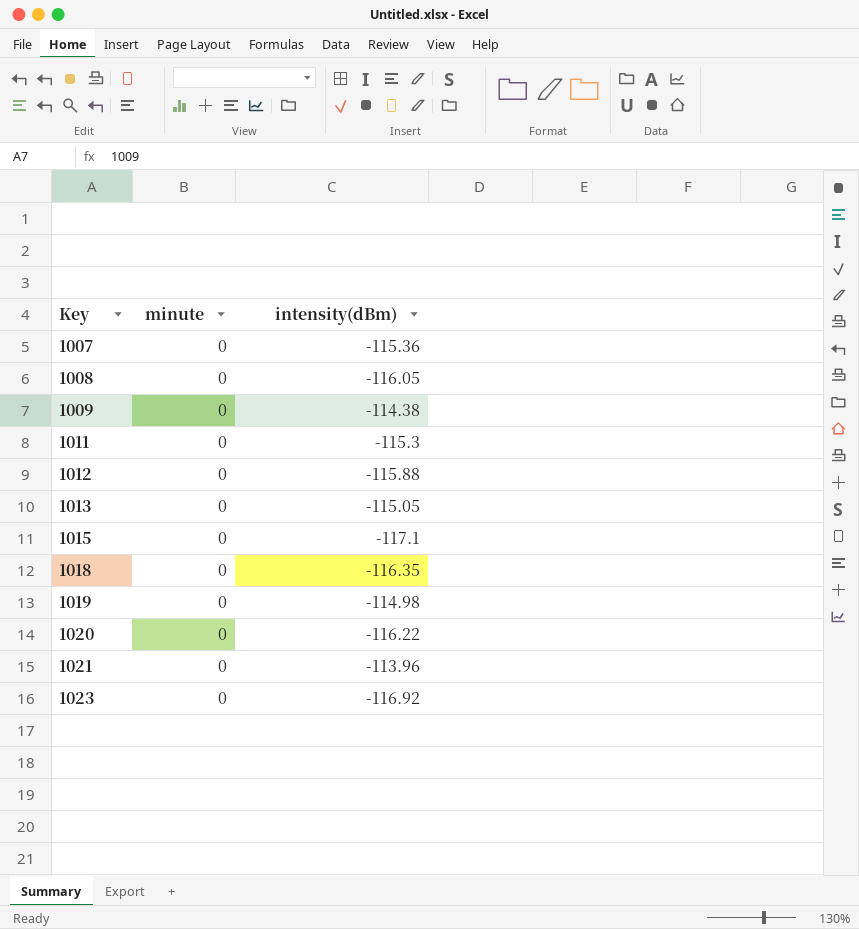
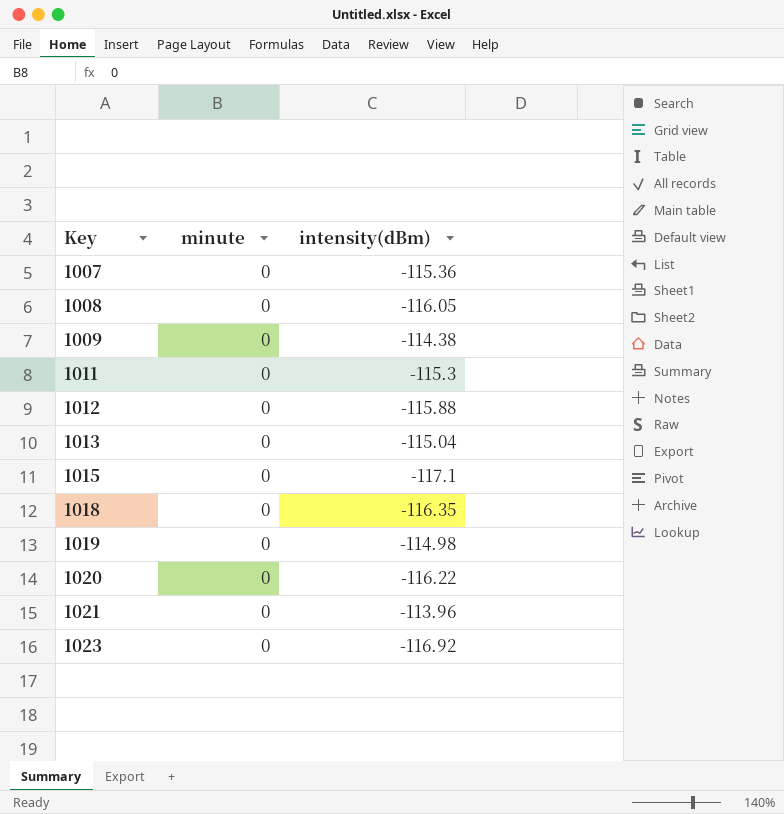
1013 | intensity(dBm): -115.05 -> -115.04

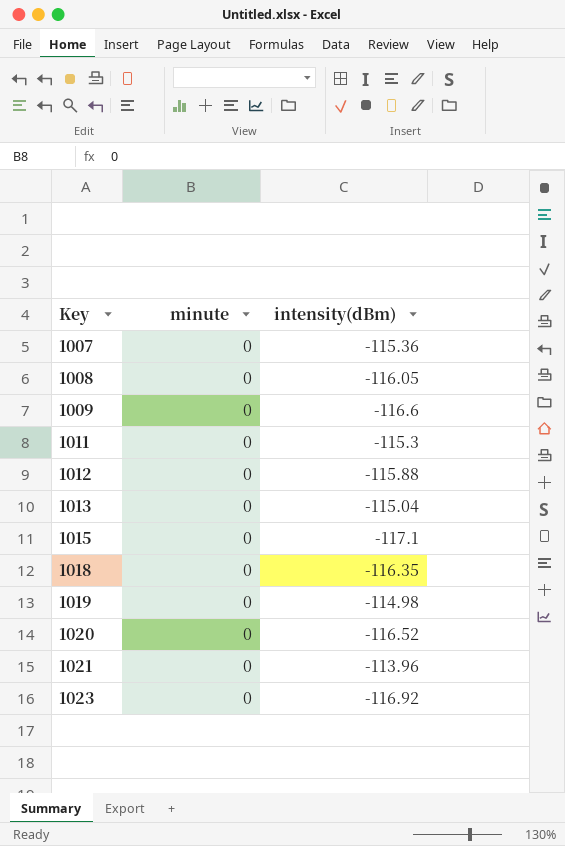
1009 | intensity(dBm): -114.38 -> -116.6
1020 | intensity(dBm): -116.22 -> -116.52

